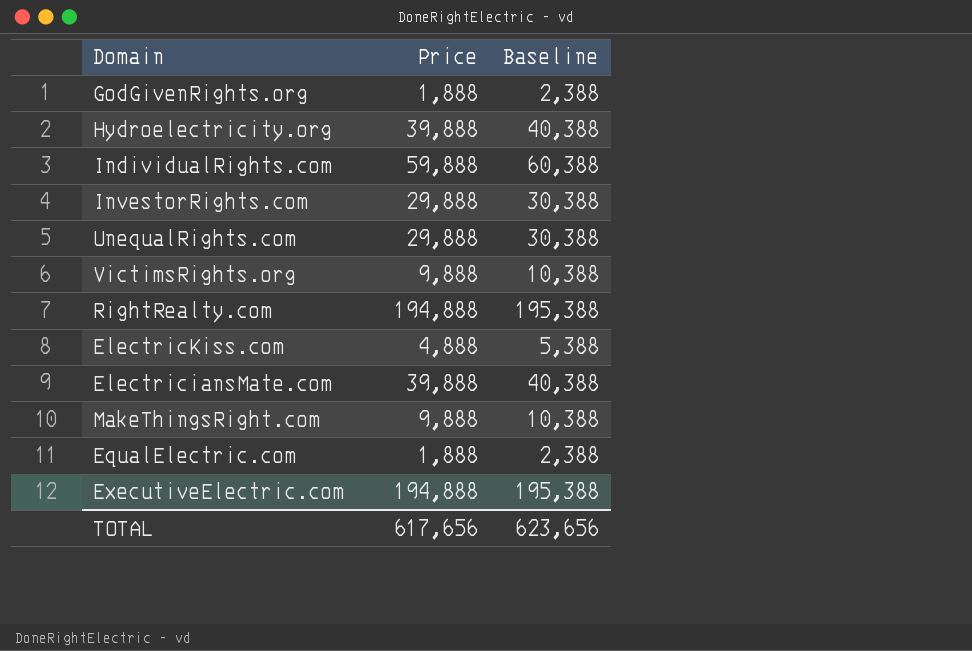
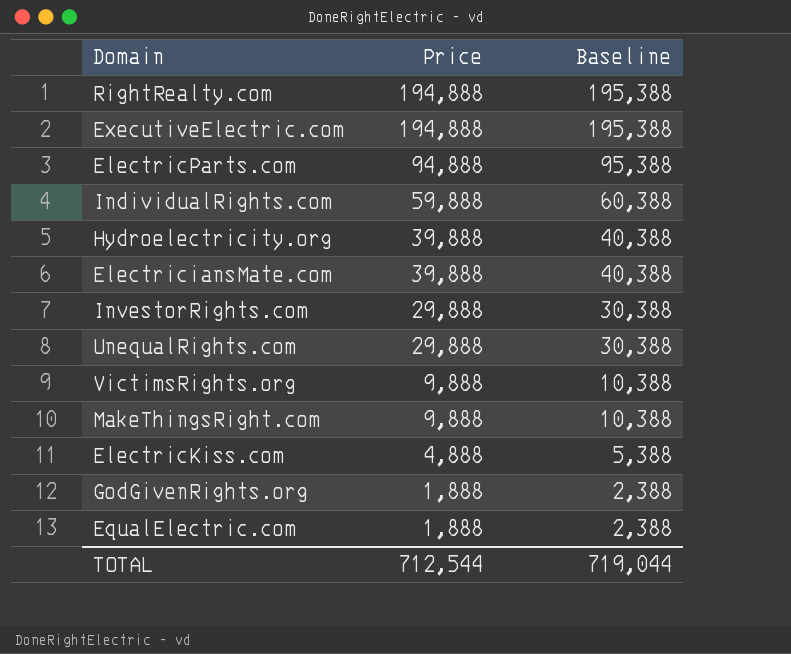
row order: none -> Price descending
row ElectricParts.com: none -> 94,888 | 95,388
TOTAL | Price: 617,656 -> 712,544
TOTAL | Baseline: 623,656 -> 719,044

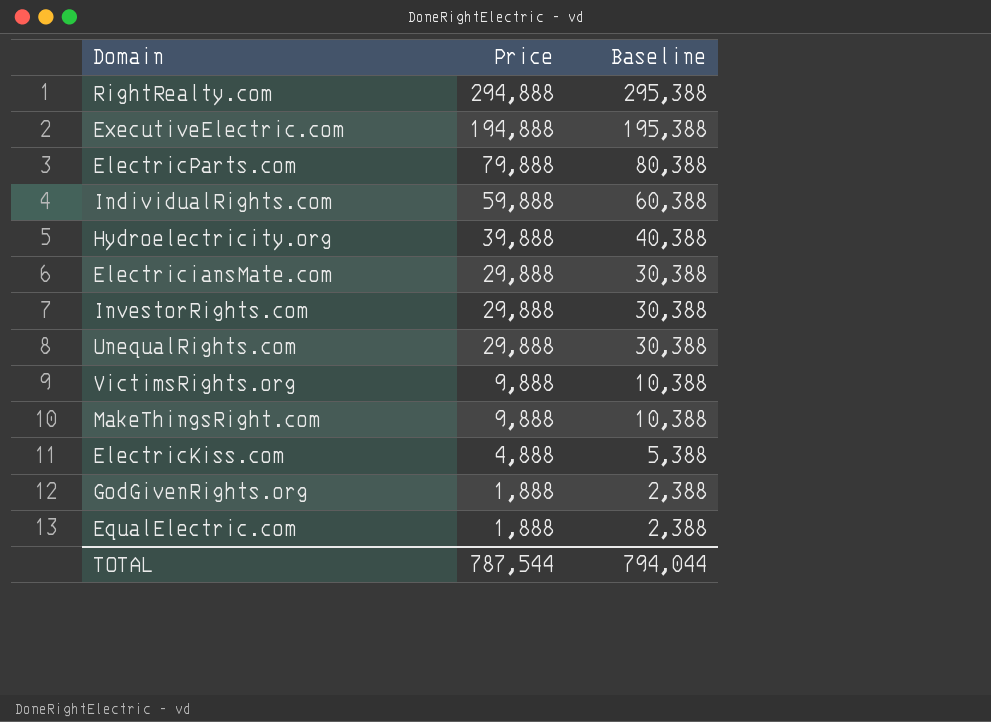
RightRealty.com | Price: 194,888 -> 294,888
RightRealty.com | Baseline: 195,388 -> 295,388
ElectricParts.com | Price: 94,888 -> 79,888
ElectricParts.com | Baseline: 95,388 -> 80,388
ElectriciansMate.com | Price: 39,888 -> 29,888
ElectriciansMate.com | Baseline: 40,388 -> 30,388
TOTAL | Price: 712,544 -> 787,544
TOTAL | Baseline: 719,044 -> 794,044

